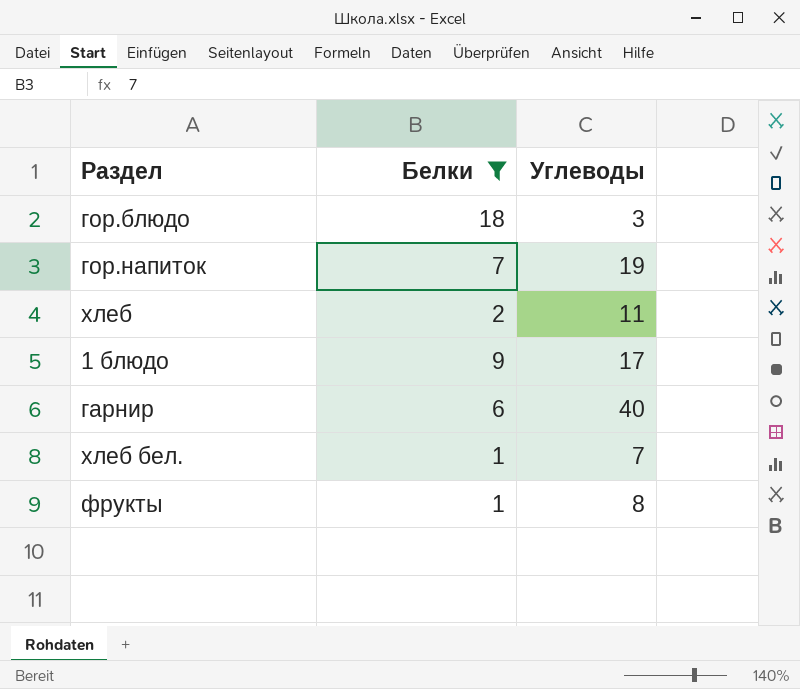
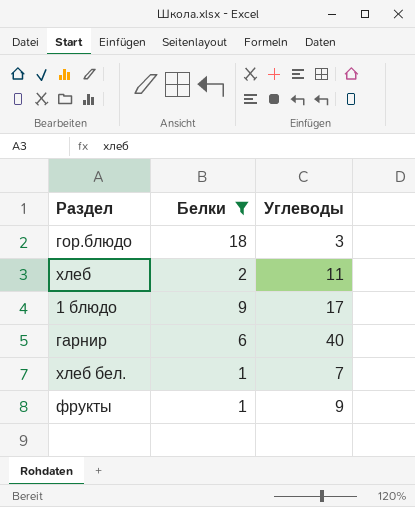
row гор.напиток: 7 | 19 -> none
фрукты | Углеводы: 8 -> 9

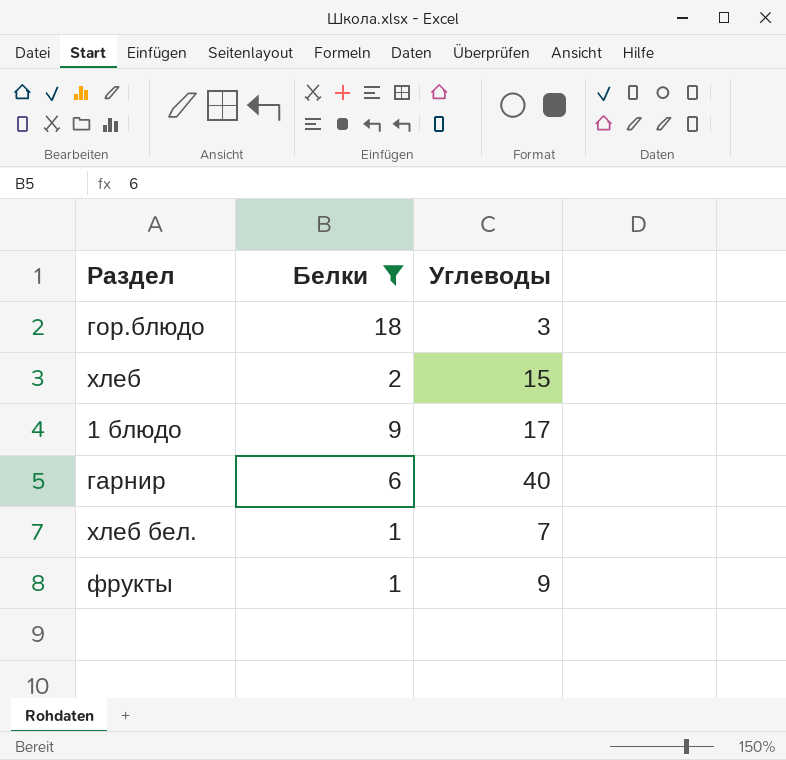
хлеб | Углеводы: 11 -> 15

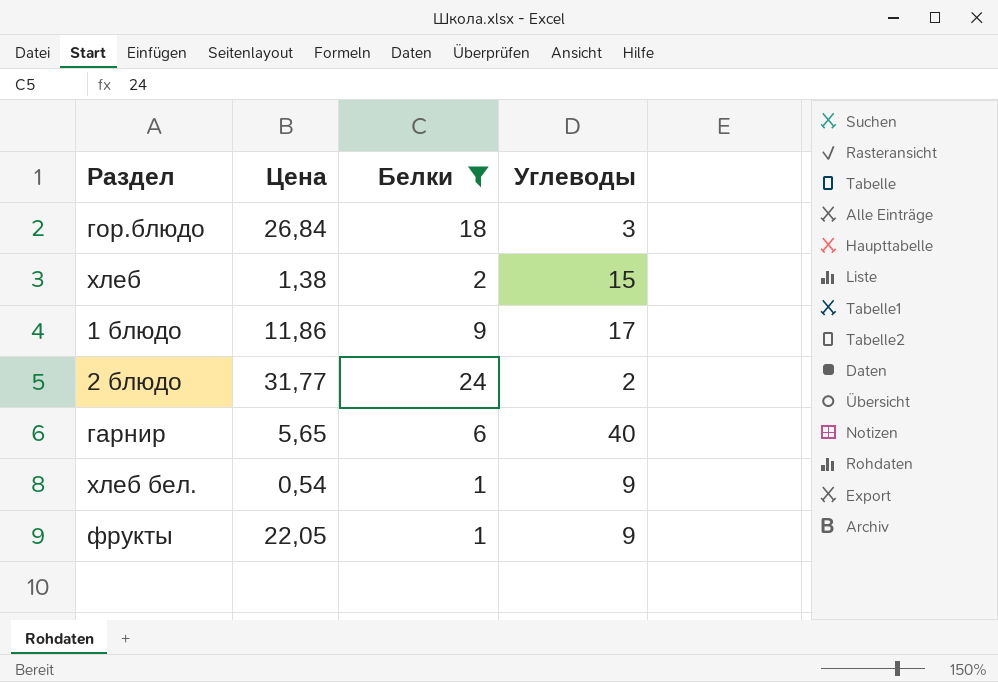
column Цена | position: none -> 2
row 2 блюдо: none -> 31,77 | 24 | 2
хлеб бел. | Углеводы: 7 -> 9

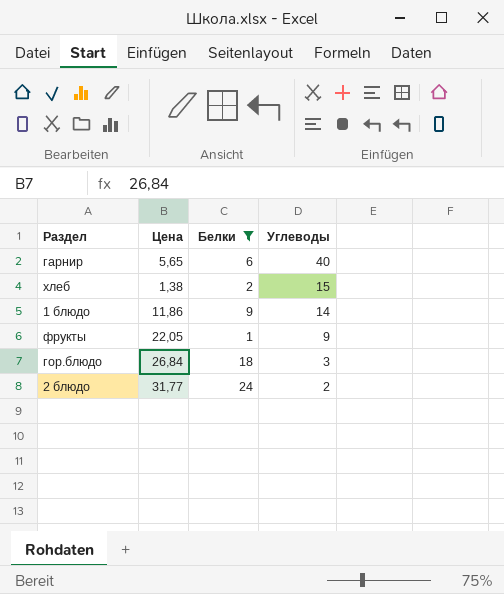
row order: none -> Углеводы descending
row хлеб бел.: 0,54 | 1 | 9 -> none
1 блюдо | Углеводы: 17 -> 14

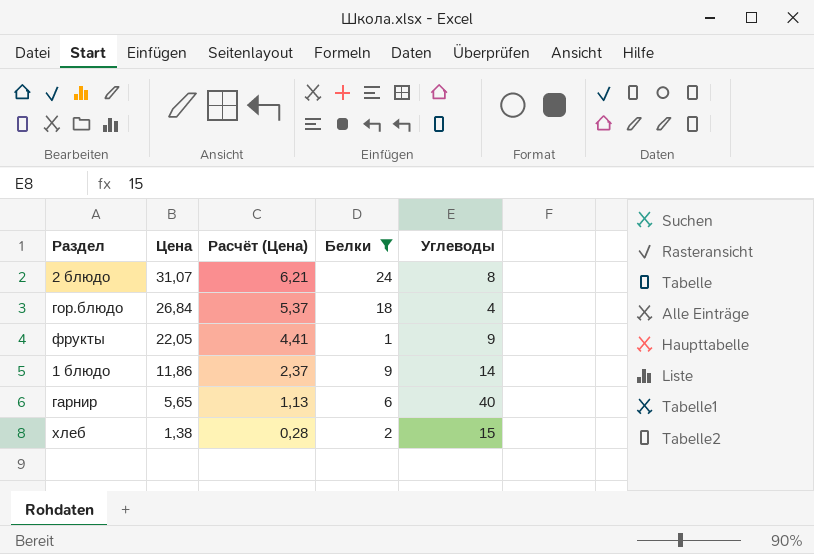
row order: Углеводы descending -> Цена descending
column Расчёт (Цена) | formula: none -> [Цена] * 0,2
2 блюдо | Цена: 31,77 -> 31,07
2 блюдо | Углеводы: 2 -> 8
гор.блюдо | Углеводы: 3 -> 4

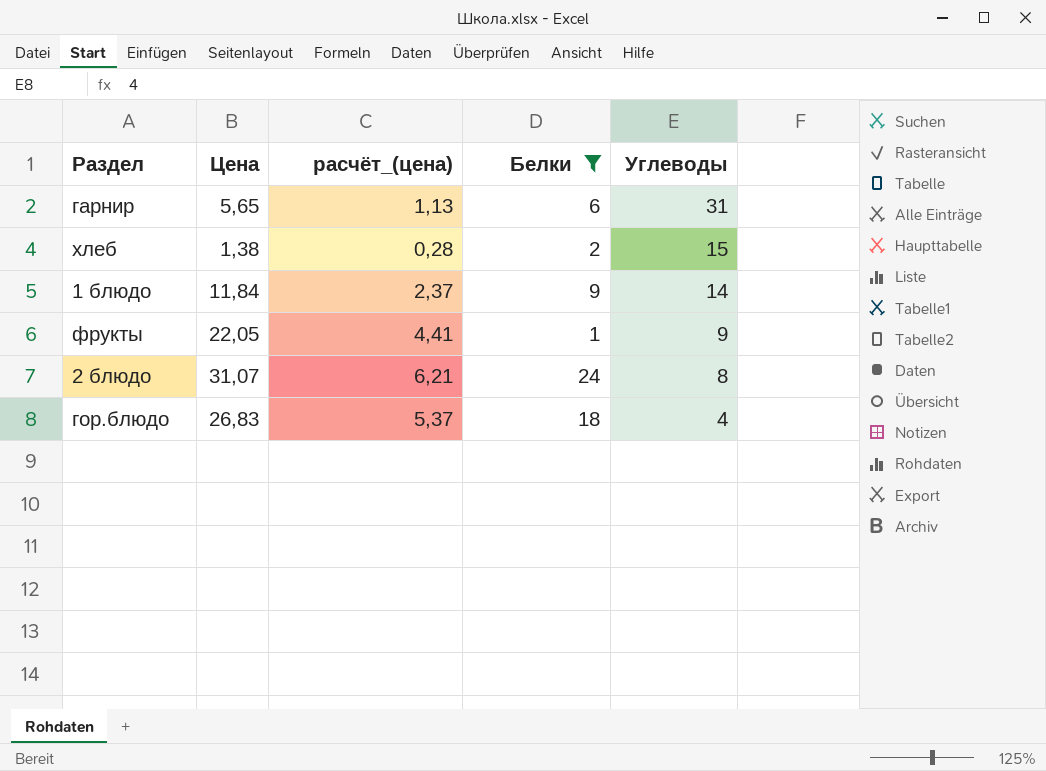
row order: Цена descending -> Углеводы descending
column name: Расчёт (Цена) -> расчёт_(цена)
гарнир | Углеводы: 40 -> 31
1 блюдо | Цена: 11,86 -> 11,84
гор.блюдо | Цена: 26,84 -> 26,83

